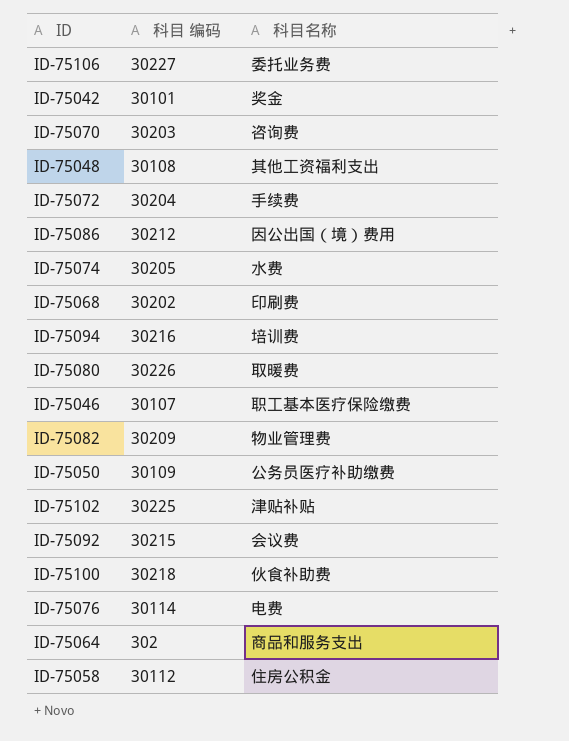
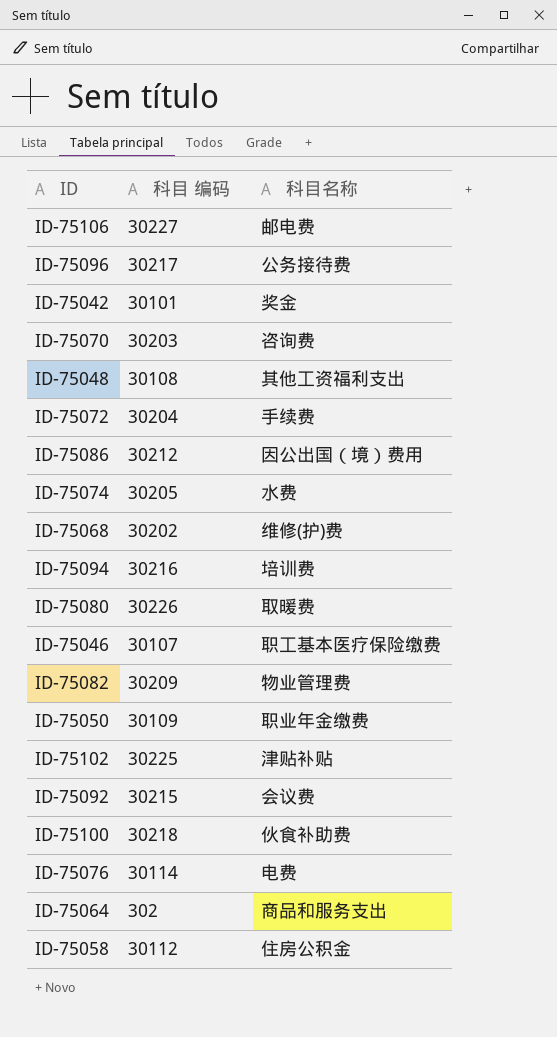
ID-75106 | 科目名称: 委托业务费 -> 邮电费
row ID-75096: none -> 30217 | 公务接待费
ID-75068 | 科目名称: 印刷费 -> 维修(护)费
ID-75050 | 科目名称: 公务员医疗补助缴费 -> 职业年金缴费

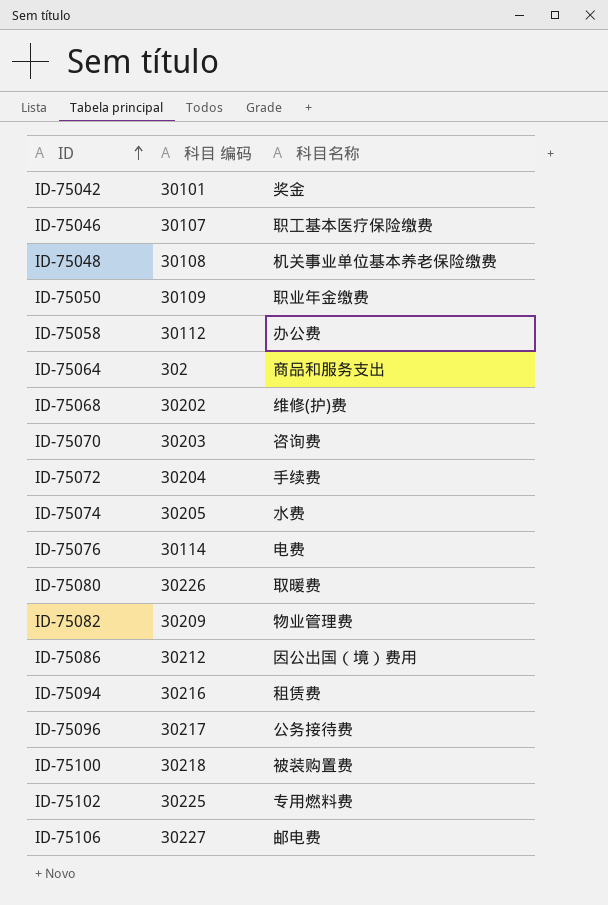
row order: none -> ID ascending
row ID-75092: 30215 | 会议费 -> none
ID-75048 | 科目名称: 其他工资福利支出 -> 机关事业单位基本养老保险缴费
ID-75058 | 科目名称: 住房公积金 -> 办公费
ID-75094 | 科目名称: 培训费 -> 租赁费
ID-75100 | 科目名称: 伙食补助费 -> 被装购置费
ID-75102 | 科目名称: 津贴补贴 -> 专用燃料费

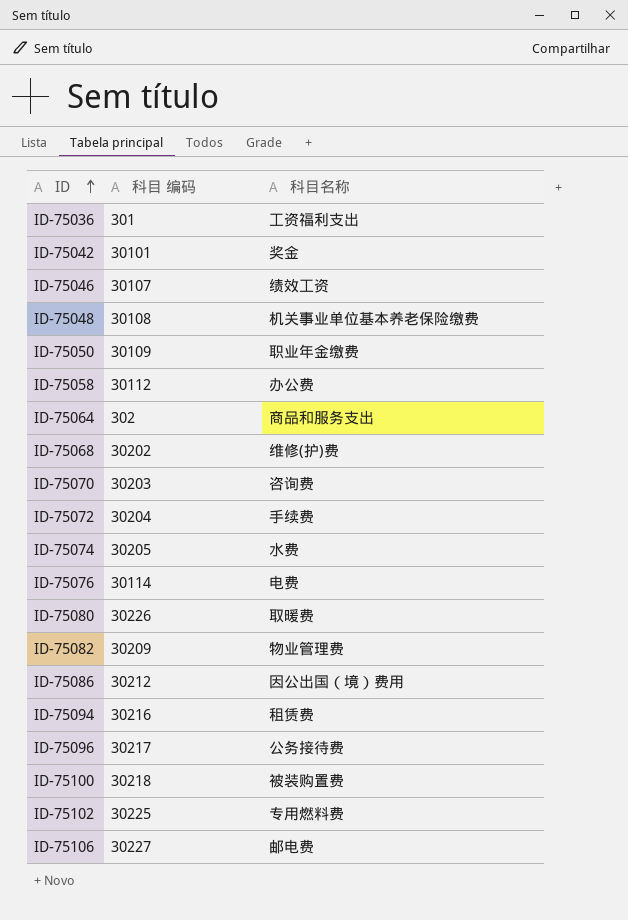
row ID-75036: none -> 301 | 工资福利支出
ID-75046 | 科目名称: 职工基本医疗保险缴费 -> 绩效工资

